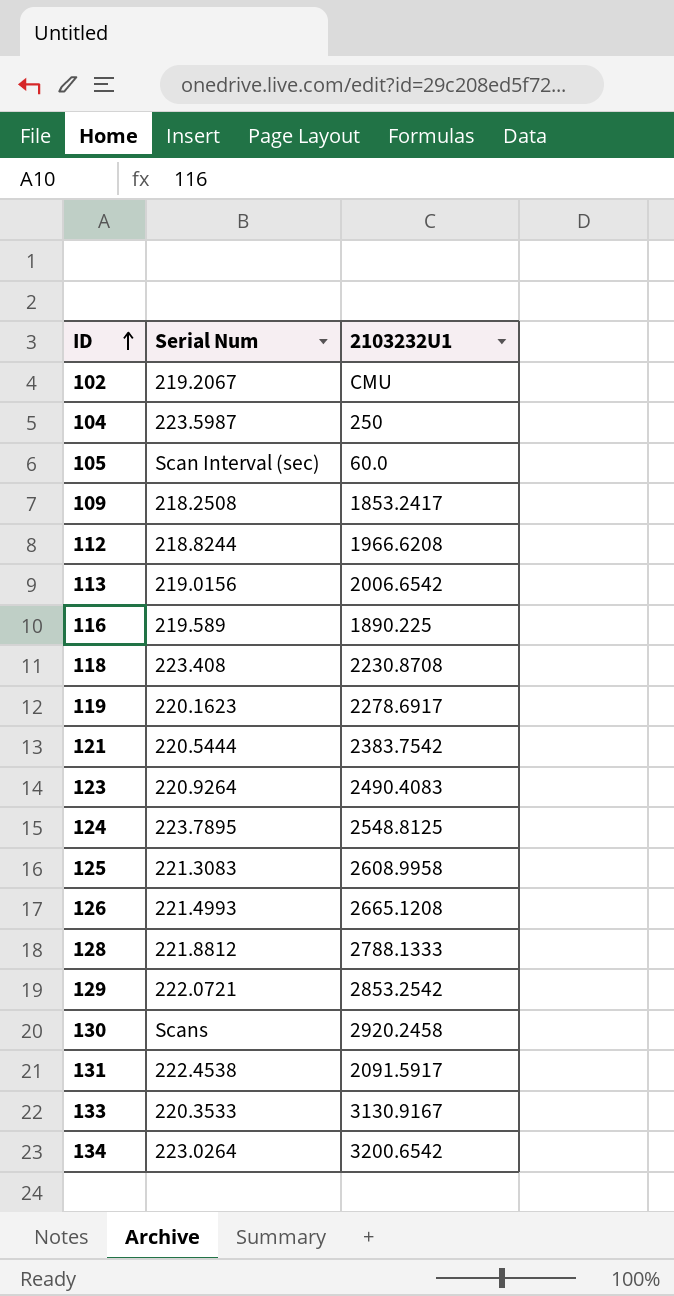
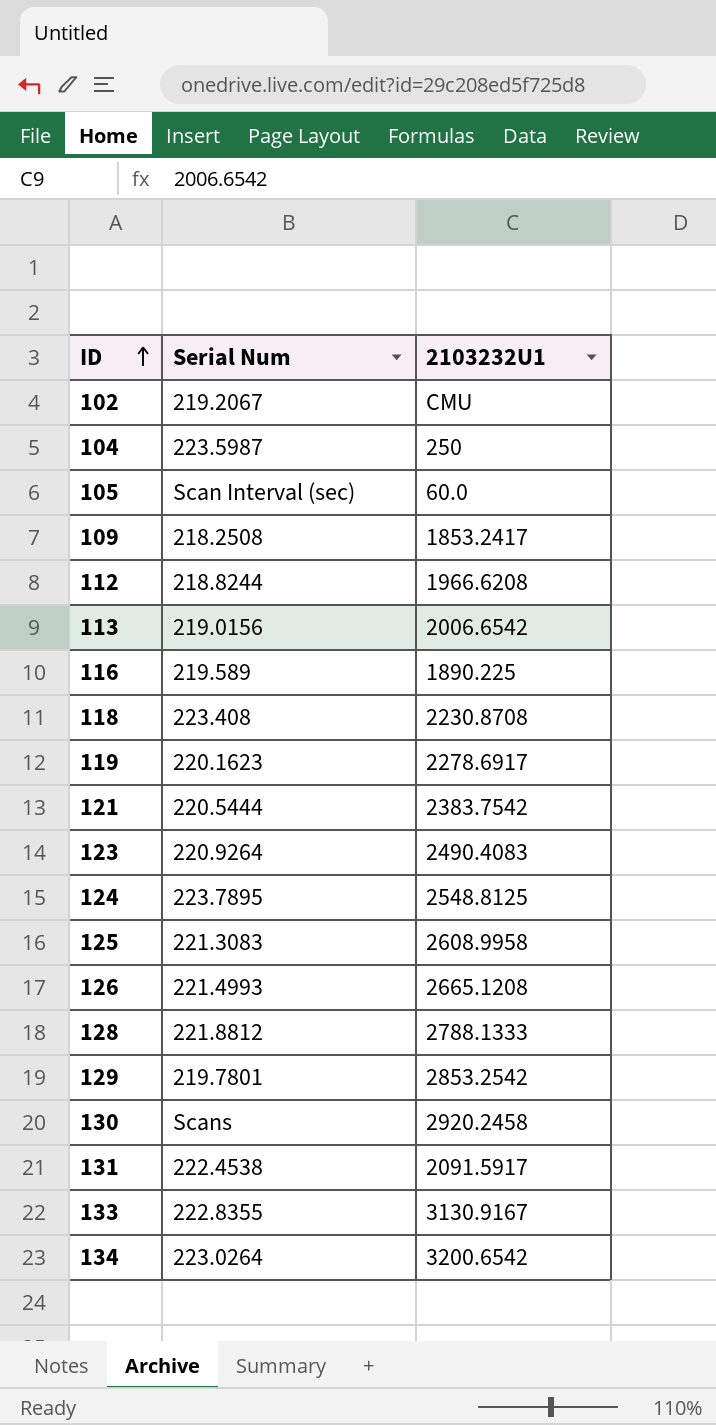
129 | Serial Num: 222.0721 -> 219.7801
133 | Serial Num: 220.3533 -> 222.8355

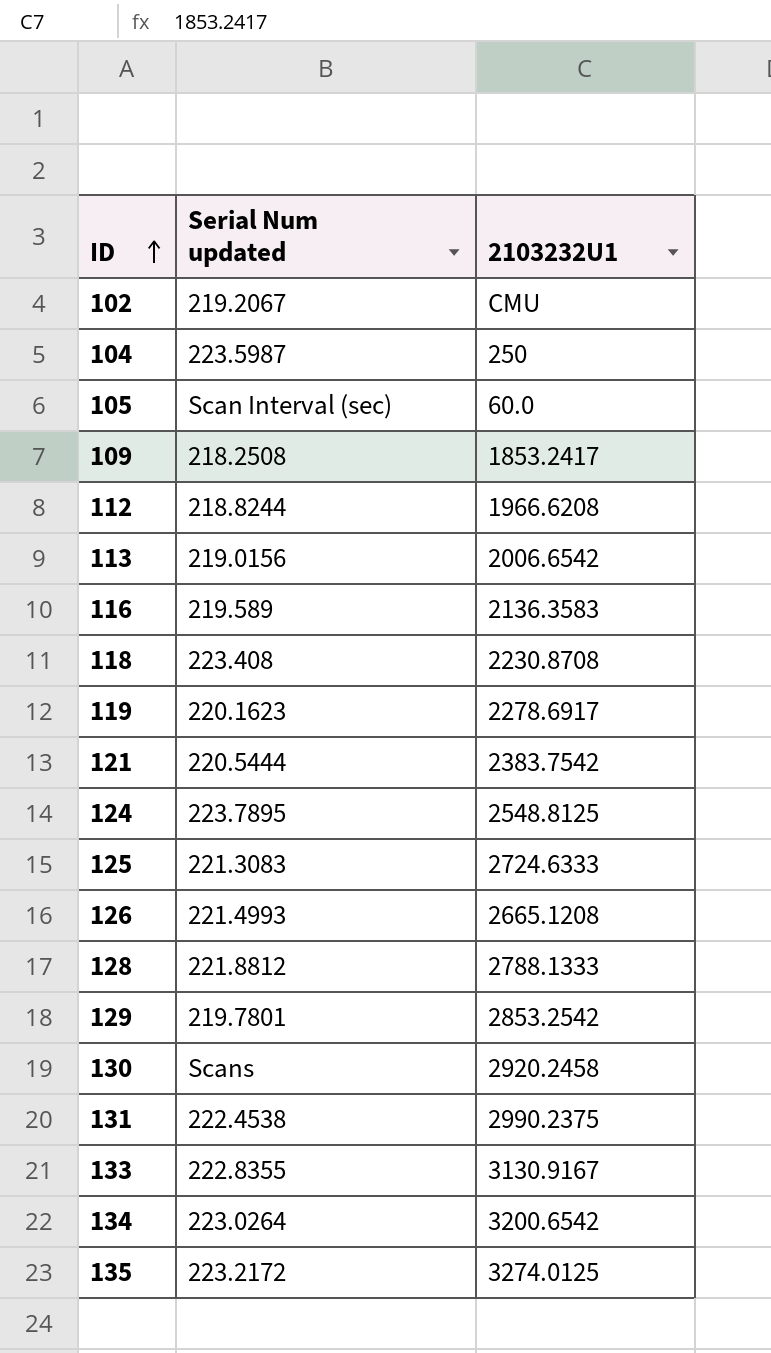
column name: Serial Num -> Serial Num updated
row 123: 220.9264 | 2490.4083 -> none
116 | 2103232U1: 1890.225 -> 2136.3583
125 | 2103232U1: 2608.9958 -> 2724.6333
131 | 2103232U1: 2091.5917 -> 2990.2375
row 135: none -> 223.2172 | 3274.0125

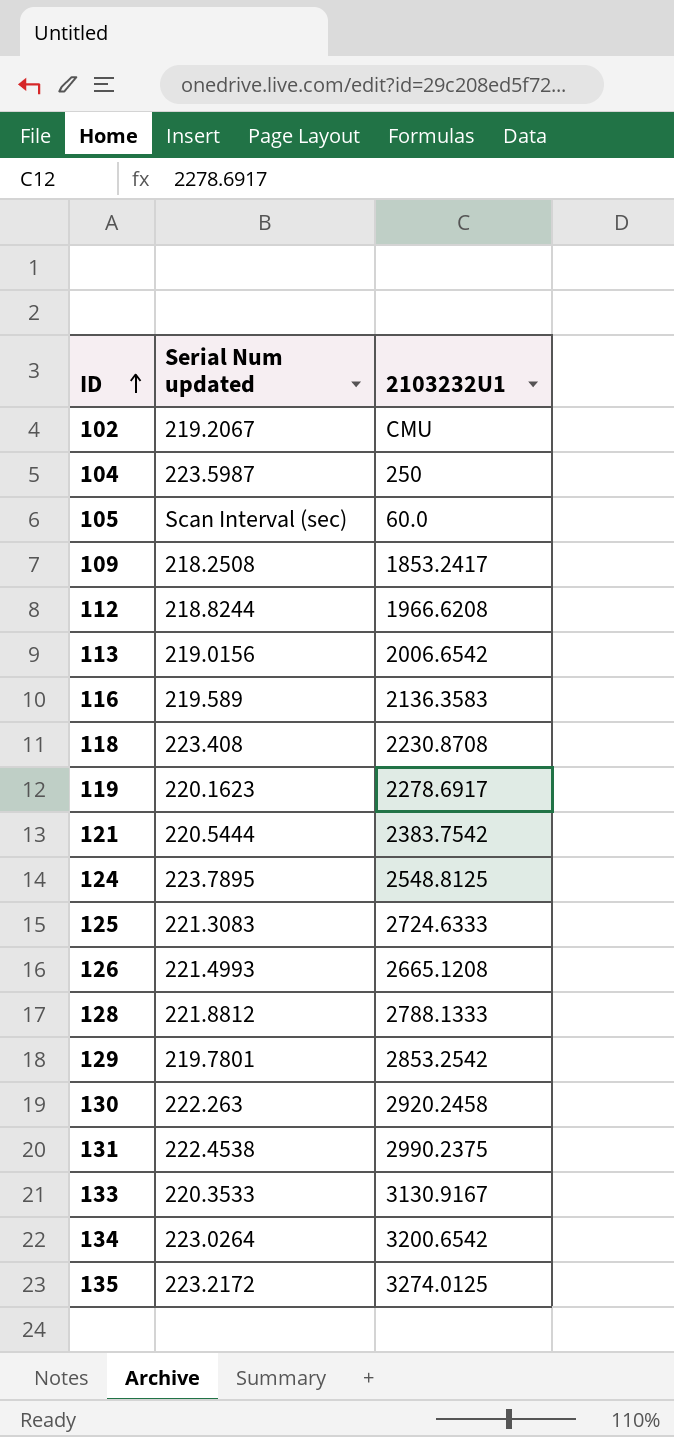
130 | Serial Num updated: Scans -> 222.263
133 | Serial Num updated: 222.8355 -> 220.3533

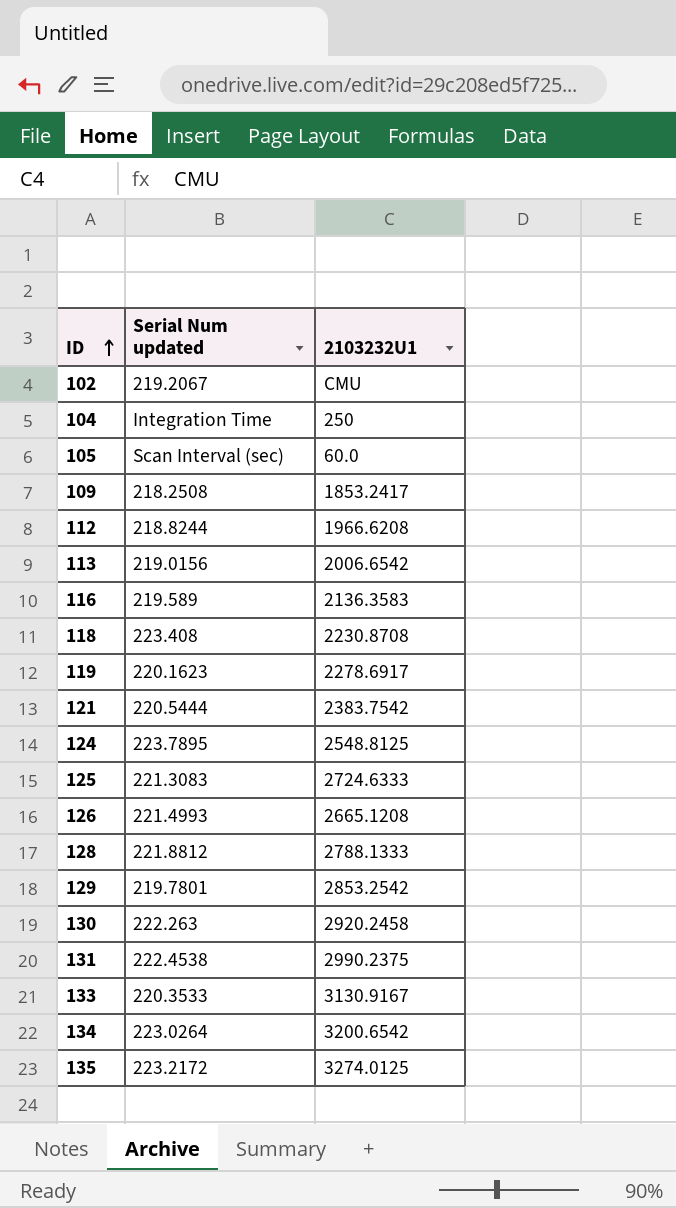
104 | Serial Num updated: 223.5987 -> Integration Time

